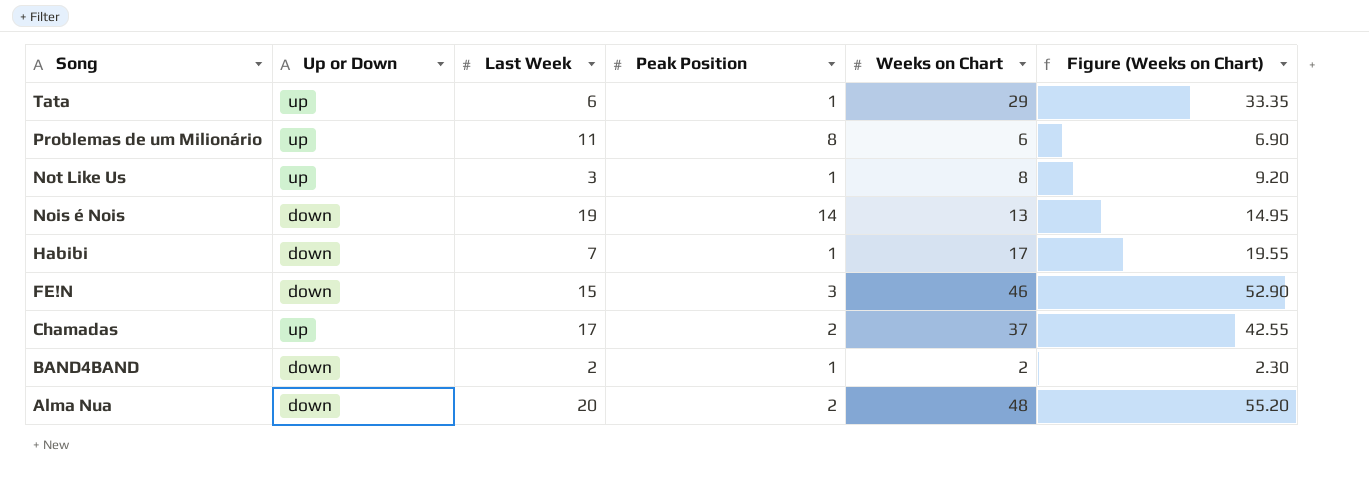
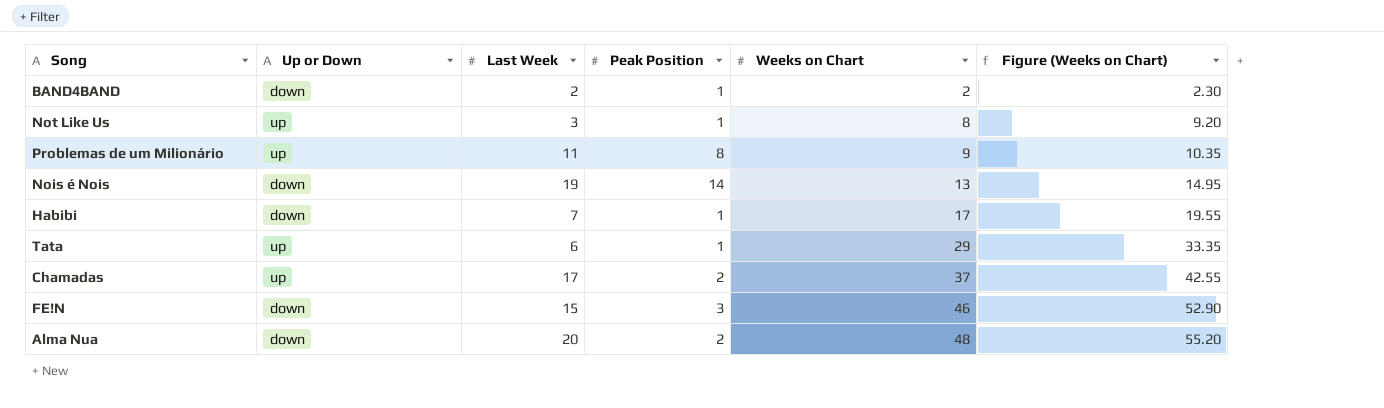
row order: Song descending -> Weeks on Chart ascending
Problemas de um Milionário | Weeks on Chart: 6 -> 9
Problemas de um Milionário | Figure (Weeks on Chart): 6.90 -> 10.35

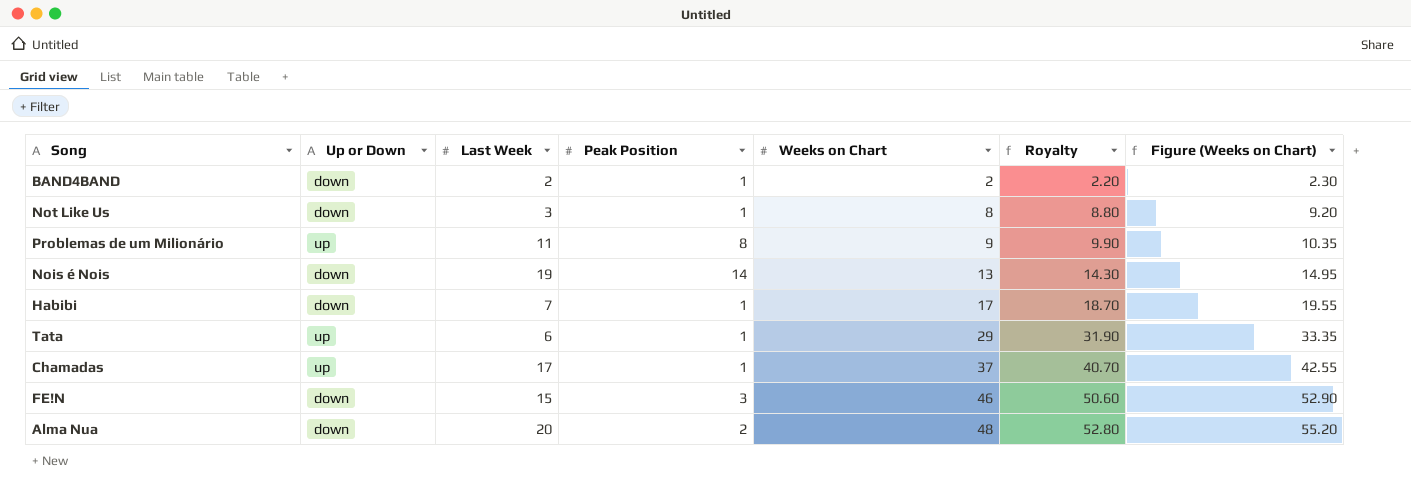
column Royalty | formula: none -> [Weeks on Chart] * 1.1
Not Like Us | Up or Down: up -> down
Chamadas | Peak Position: 2 -> 1

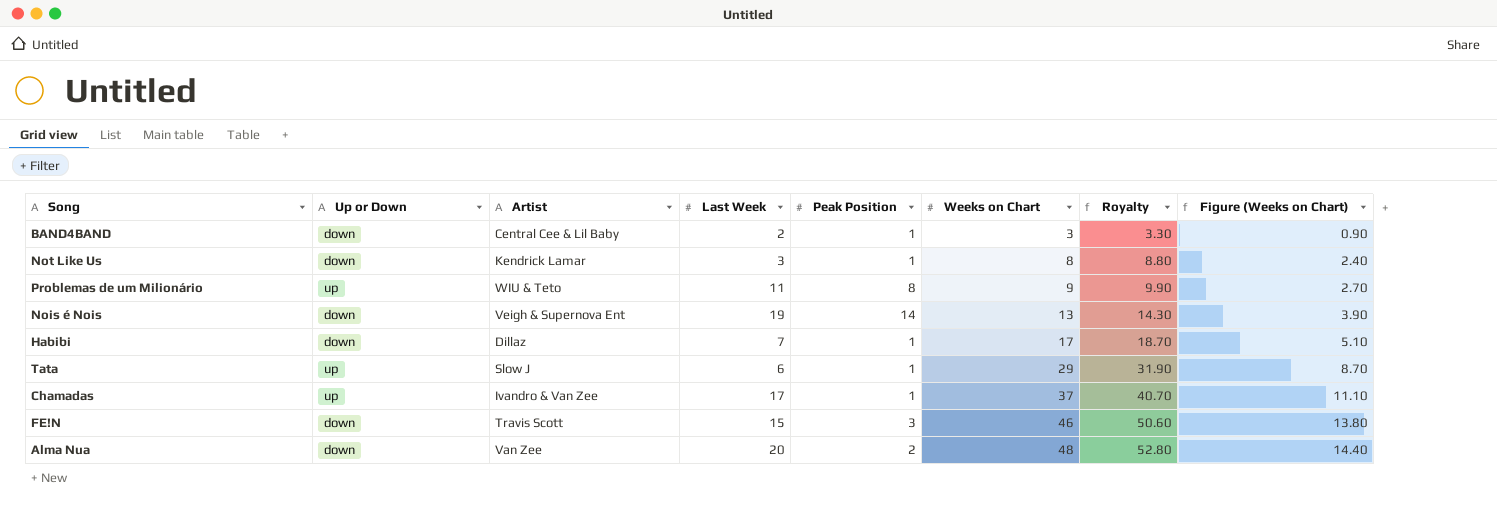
column Artist | position: none -> 3
column Figure (Weeks on Chart) | formula: [Weeks on Chart] * 1.15 -> [Weeks on Chart] * 0.3
BAND4BAND | Weeks on Chart: 2 -> 3
BAND4BAND | Royalty: 2.20 -> 3.30

